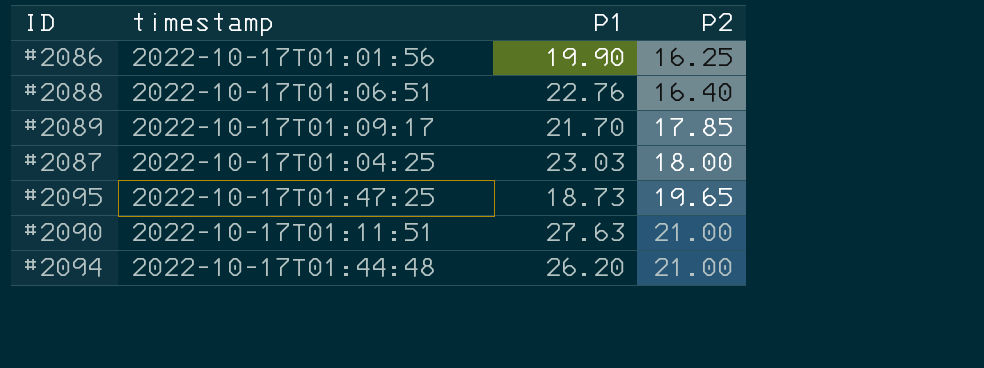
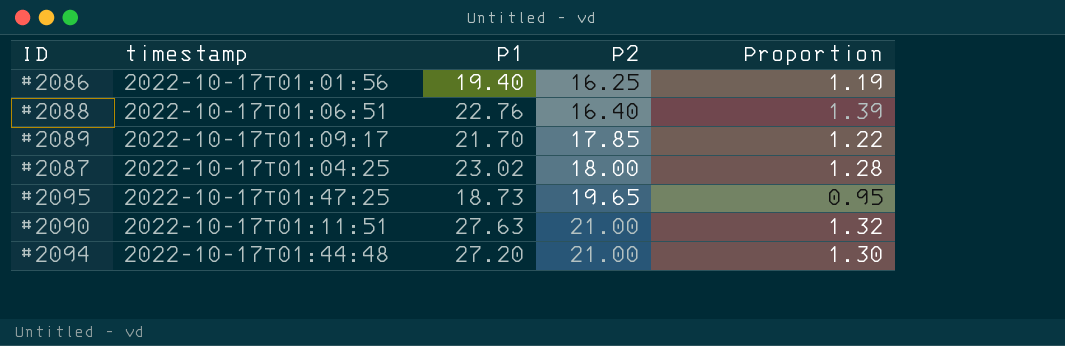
column Proportion | formula: none -> [P1] / [P2]
#2086 | P1: 19.90 -> 19.40
#2087 | P1: 23.03 -> 23.02
#2094 | P1: 26.20 -> 27.20

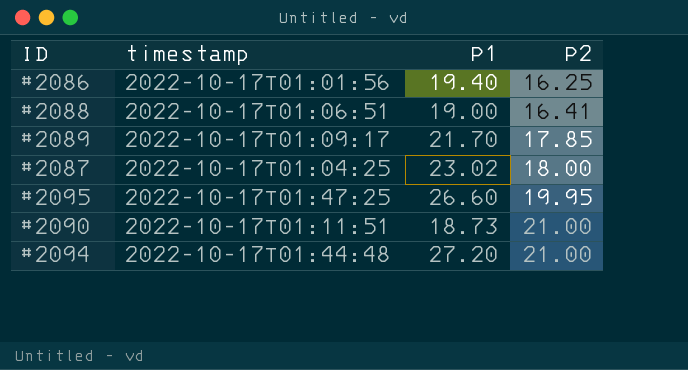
column Proportion | formula: [P1] / [P2] -> none
#2088 | P1: 22.76 -> 19.00
#2088 | P2: 16.40 -> 16.41
#2095 | P1: 18.73 -> 26.60
#2095 | P2: 19.65 -> 19.95
#2090 | P1: 27.63 -> 18.73

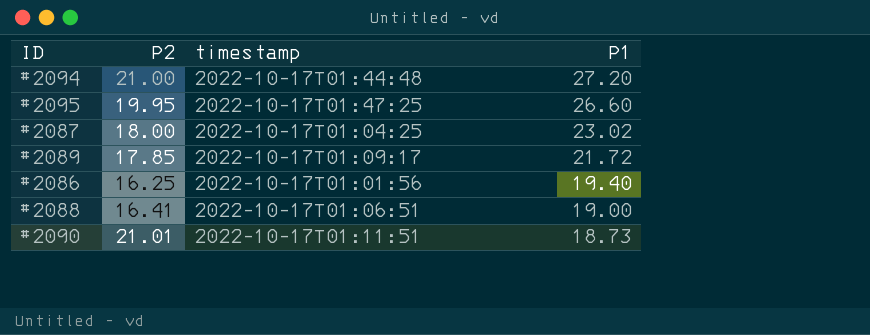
row order: P2 ascending -> P1 descending
column P2 | position: 4 -> 2
#2089 | P1: 21.70 -> 21.72
#2090 | P2: 21.00 -> 21.01

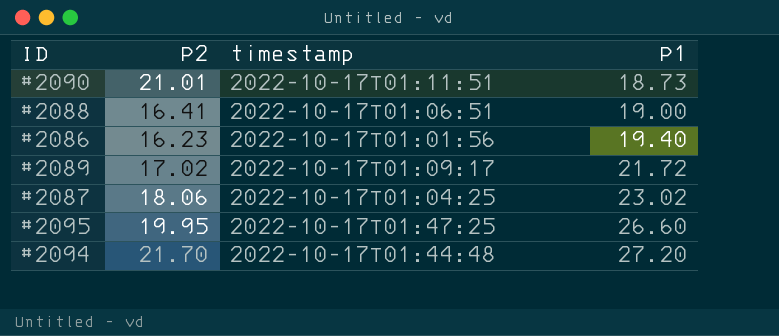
row order: P1 descending -> P1 ascending
#2086 | P2: 16.25 -> 16.23
#2089 | P2: 17.85 -> 17.02
#2087 | P2: 18.00 -> 18.06
#2094 | P2: 21.00 -> 21.70

